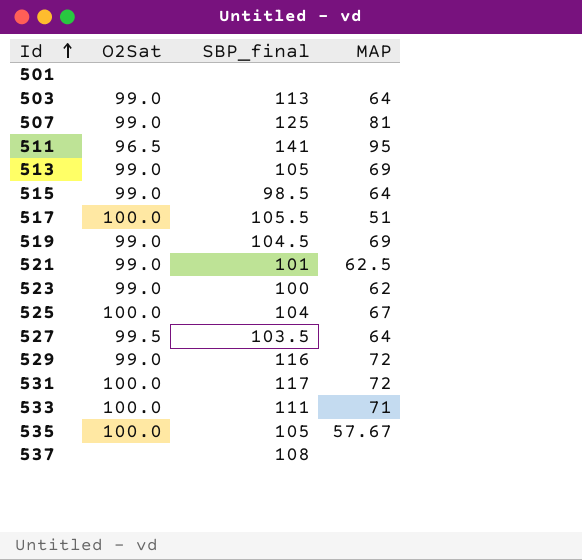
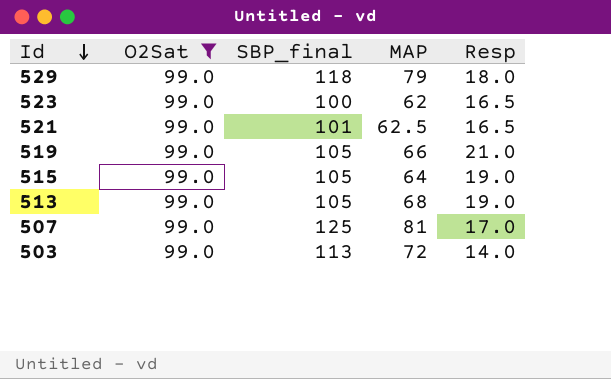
filter: none -> O2Sat = 99.0
row order: Id ascending -> Id descending
column Resp | position: none -> 5
529 | SBP_final: 116 -> 118
529 | MAP: 72 -> 79
519 | SBP_final: 104.5 -> 105
519 | MAP: 69 -> 66
515 | SBP_final: 98.5 -> 105
513 | MAP: 69 -> 68
503 | MAP: 64 -> 72

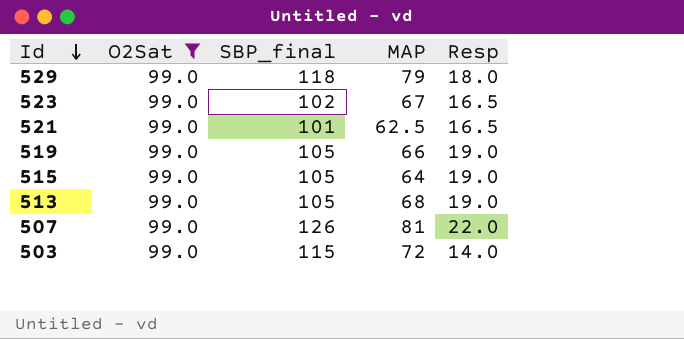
523 | SBP_final: 100 -> 102
523 | MAP: 62 -> 67
519 | Resp: 21.0 -> 19.0
507 | SBP_final: 125 -> 126
507 | Resp: 17.0 -> 22.0
503 | SBP_final: 113 -> 115

